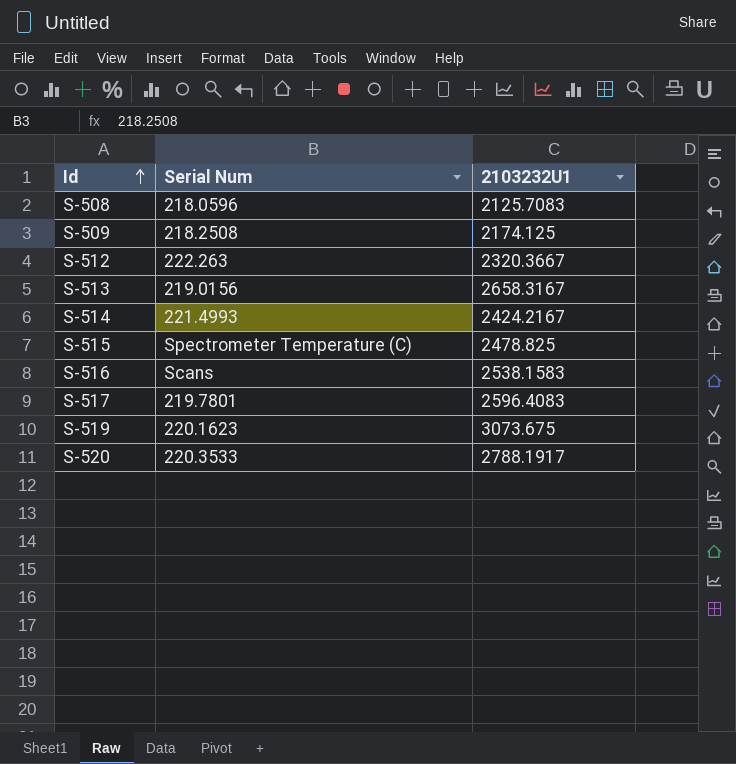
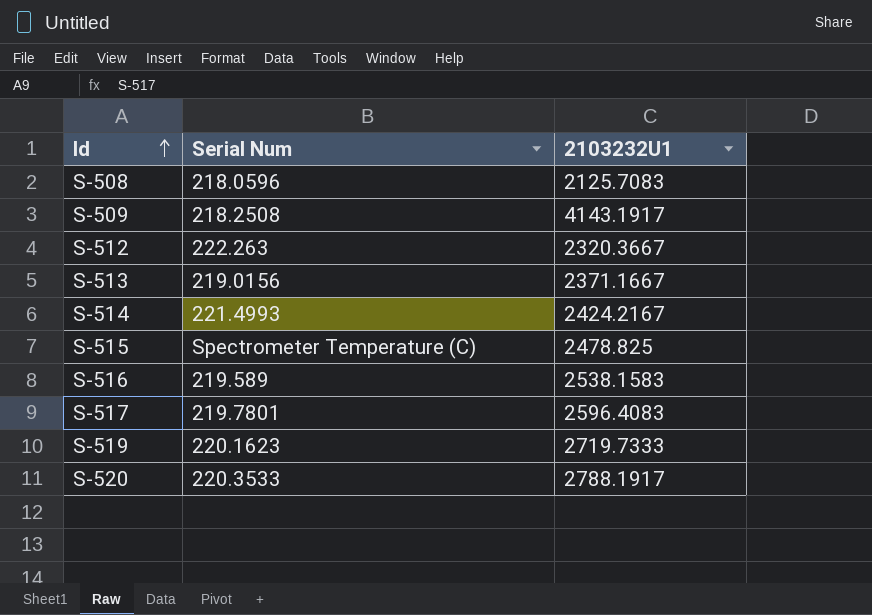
S-509 | 2103232U1: 2174.125 -> 4143.1917
S-513 | 2103232U1: 2658.3167 -> 2371.1667
S-516 | Serial Num: Scans -> 219.589
S-519 | 2103232U1: 3073.675 -> 2719.7333

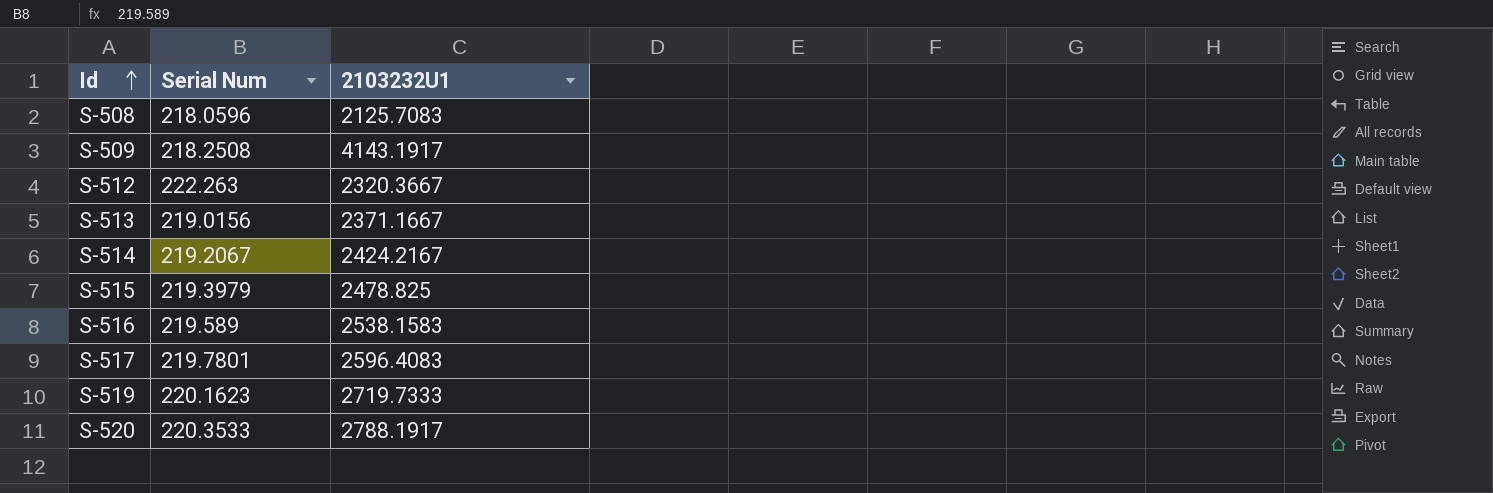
S-514 | Serial Num: 221.4993 -> 219.2067
S-515 | Serial Num: Spectrometer Temperature (C) -> 219.3979

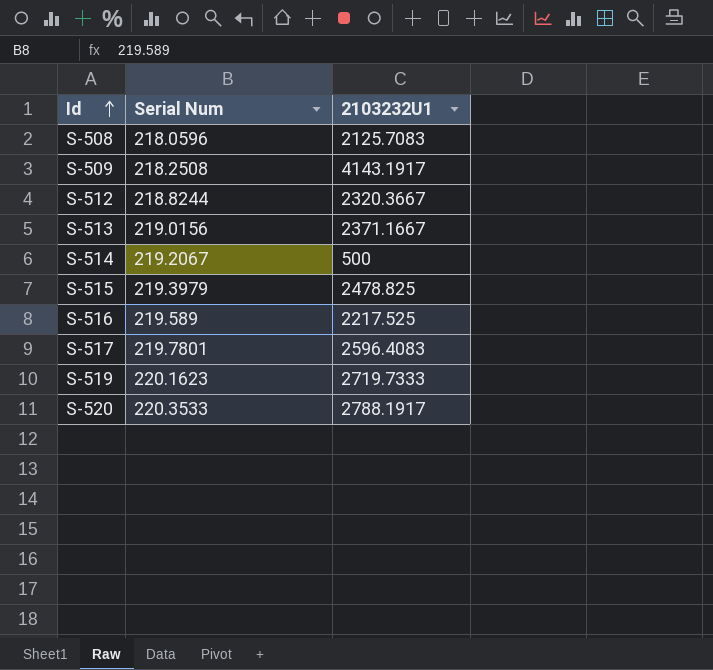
S-512 | Serial Num: 222.263 -> 218.8244
S-514 | 2103232U1: 2424.2167 -> 500
S-516 | 2103232U1: 2538.1583 -> 2217.525

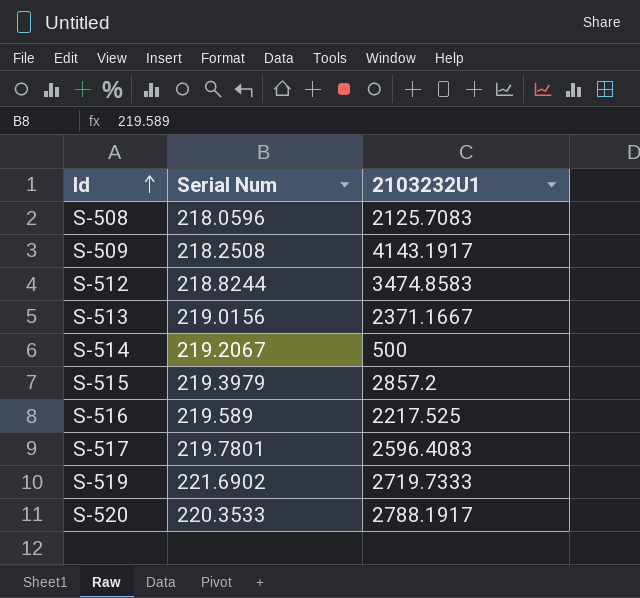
S-512 | 2103232U1: 2320.3667 -> 3474.8583
S-515 | 2103232U1: 2478.825 -> 2857.2
S-519 | Serial Num: 220.1623 -> 221.6902

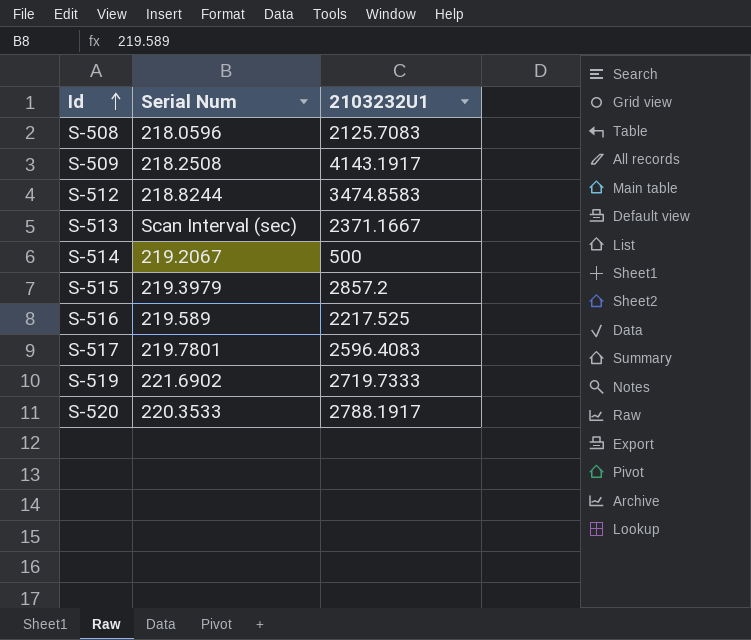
S-513 | Serial Num: 219.0156 -> Scan Interval (sec)

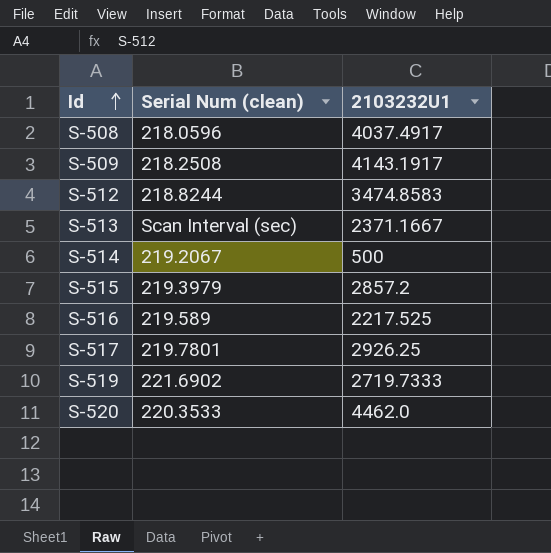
column name: Serial Num -> Serial Num (clean)
S-508 | 2103232U1: 2125.7083 -> 4037.4917
S-517 | 2103232U1: 2596.4083 -> 2926.25
S-520 | 2103232U1: 2788.1917 -> 4462.0

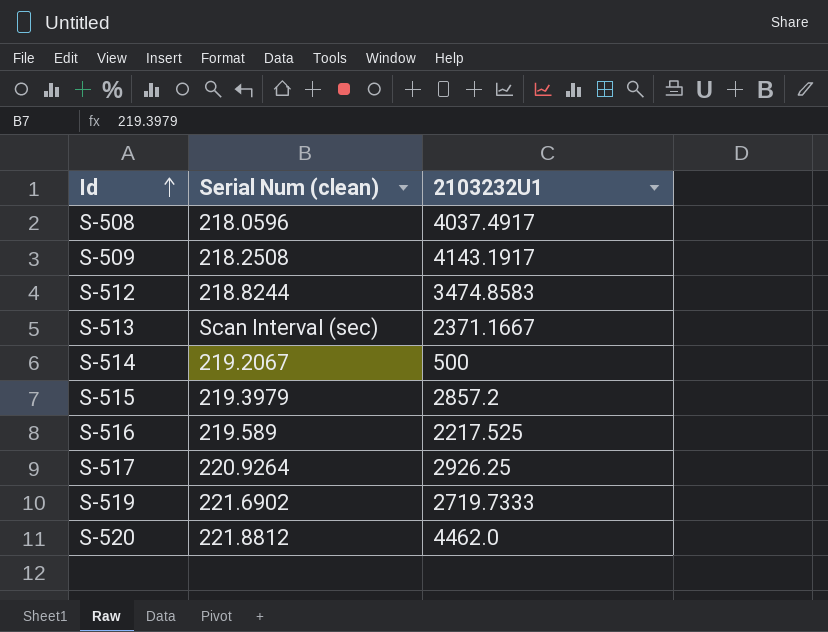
S-517 | Serial Num (clean): 219.7801 -> 220.9264
S-520 | Serial Num (clean): 220.3533 -> 221.8812

